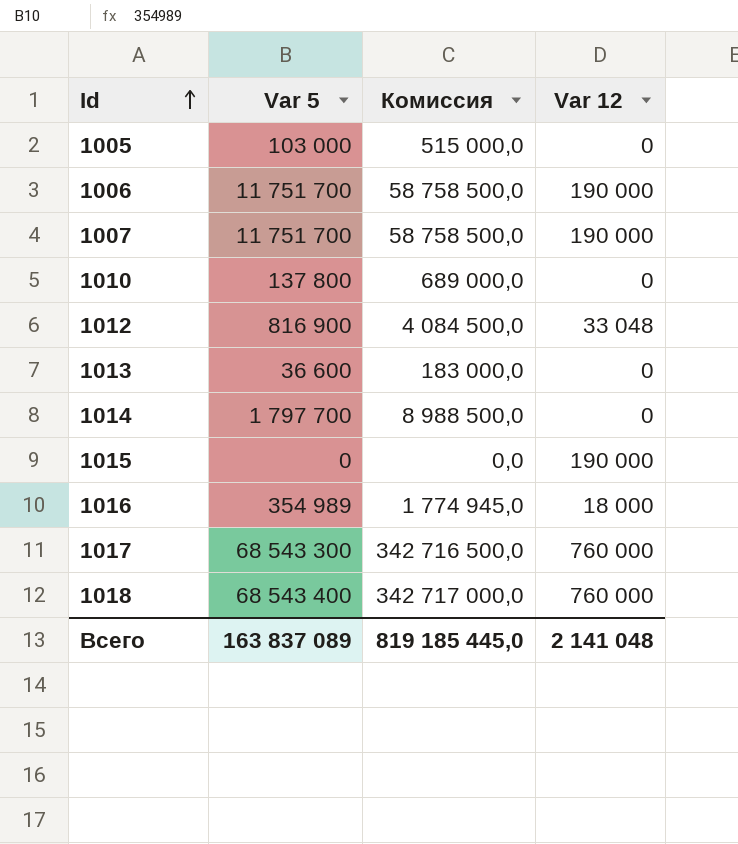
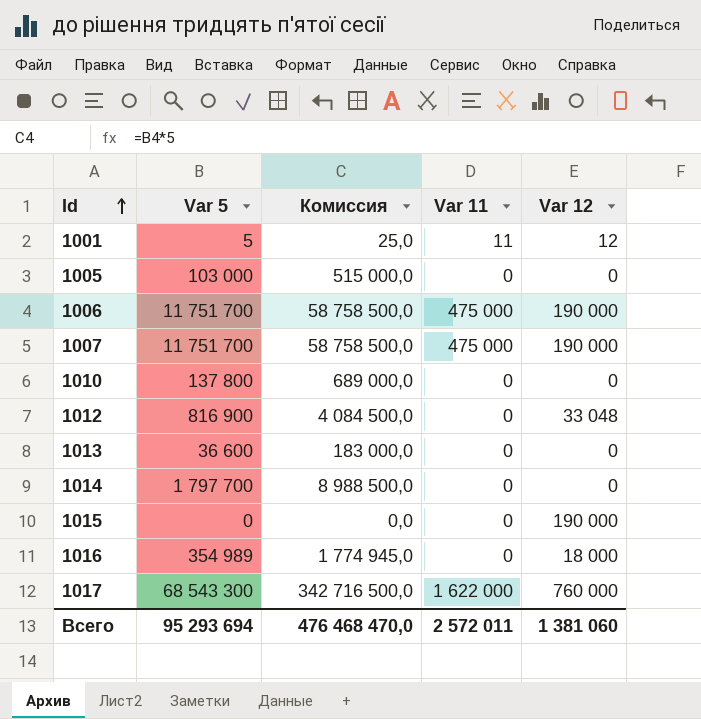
column Var 11 | position: none -> 4
row 1018: 68 543 400 | 342 717 000,0 | 760 000 -> none
row 1001: none -> 5 | 25,0 | 11 | 12
Всего | Var 5: 163 837 089 -> 95 293 694
Всего | Комиссия: 819 185 445,0 -> 476 468 470,0
Всего | Var 12: 2 141 048 -> 1 381 060

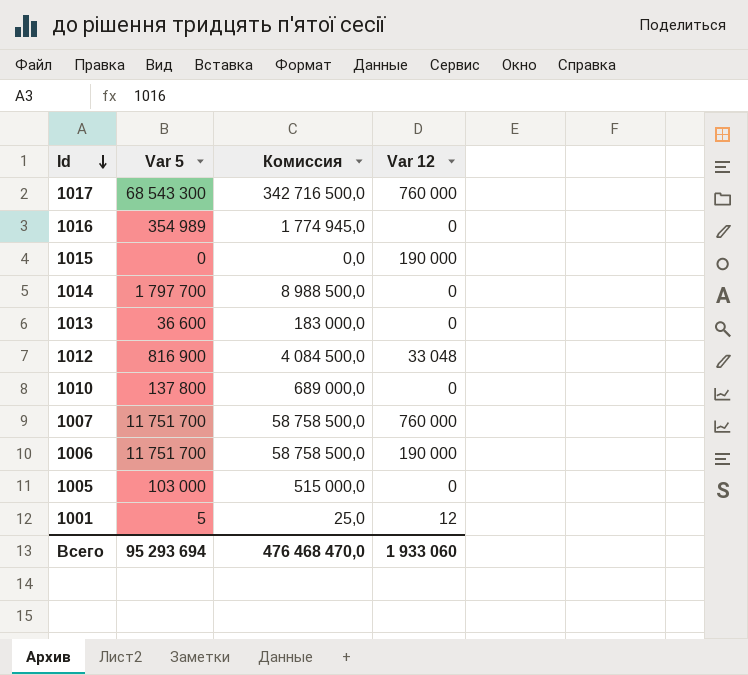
row order: Id ascending -> Id descending
column Var 11 | position: 4 -> none
1016 | Var 12: 18 000 -> 0
1007 | Var 12: 190 000 -> 760 000
Всего | Var 12: 1 381 060 -> 1 933 060

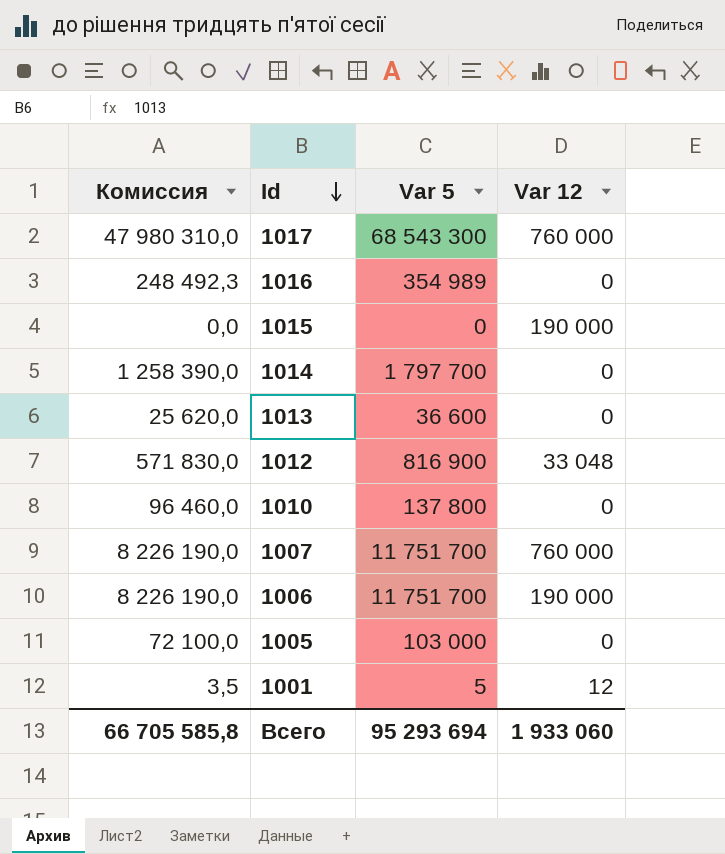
column Комиссия | formula: [Var 5] * 5 -> [Var 5] * 0,7
column Комиссия | position: 3 -> 1
Всего | Комиссия: 476 468 470,0 -> 66 705 585,8

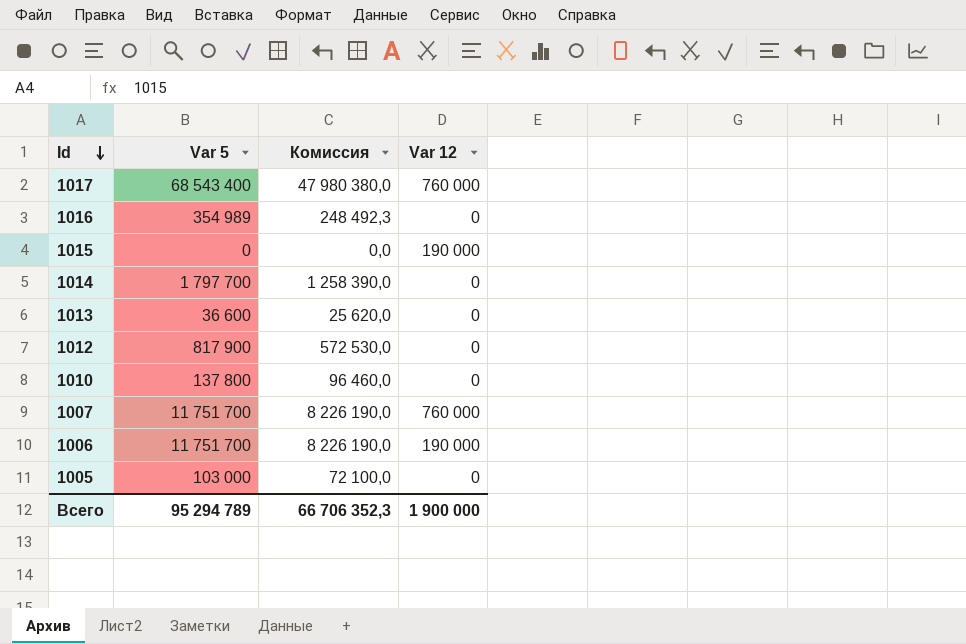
column Комиссия | position: 1 -> 3
row 1001: 3,5 | 5 | 12 -> none
1017 | Var 5: 68 543 300 -> 68 543 400
1017 | Комиссия: 47 980 310,0 -> 47 980 380,0
1012 | Var 5: 816 900 -> 817 900
1012 | Комиссия: 571 830,0 -> 572 530,0
1012 | Var 12: 33 048 -> 0
Всего | Var 5: 95 293 694 -> 95 294 789
Всего | Комиссия: 66 705 585,8 -> 66 706 352,3
Всего | Var 12: 1 933 060 -> 1 900 000

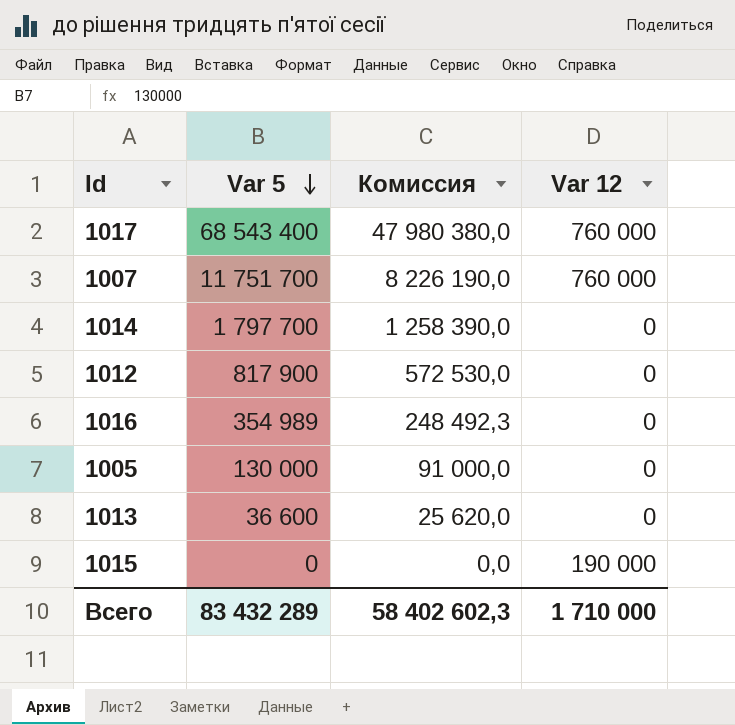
row order: Id descending -> Var 5 descending
row 1010: 137 800 | 96 460,0 | 0 -> none
row 1006: 11 751 700 | 8 226 190,0 | 190 000 -> none
1005 | Var 5: 103 000 -> 130 000
1005 | Комиссия: 72 100,0 -> 91 000,0
Всего | Var 5: 95 294 789 -> 83 432 289
Всего | Комиссия: 66 706 352,3 -> 58 402 602,3
Всего | Var 12: 1 900 000 -> 1 710 000

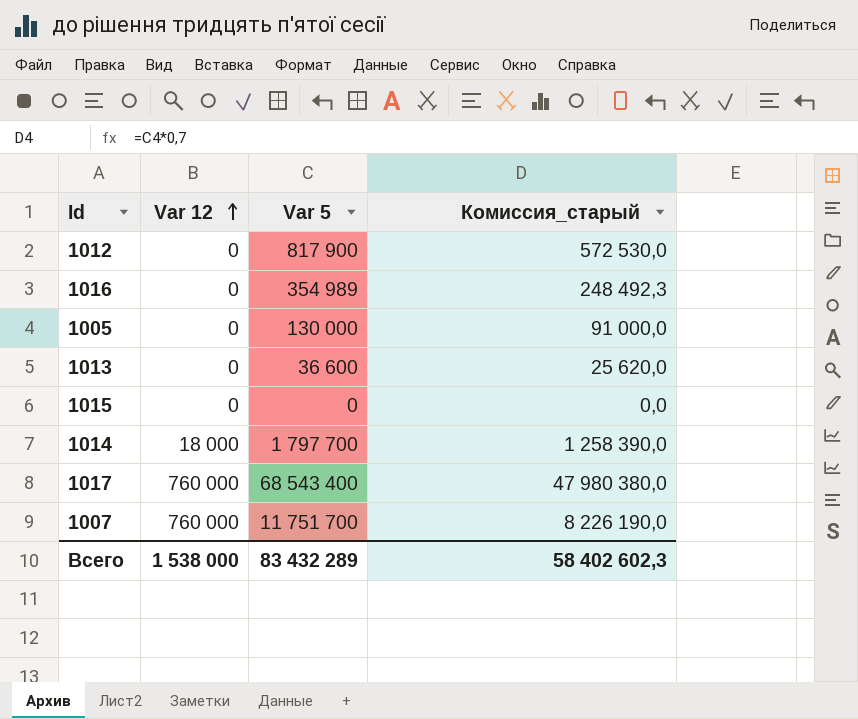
row order: Var 5 descending -> Var 12 ascending
column Var 12 | position: 4 -> 2
column name: Комиссия -> Комиссия_старый
1015 | Var 12: 190 000 -> 0
1014 | Var 12: 0 -> 18 000
Всего | Var 12: 1 710 000 -> 1 538 000

